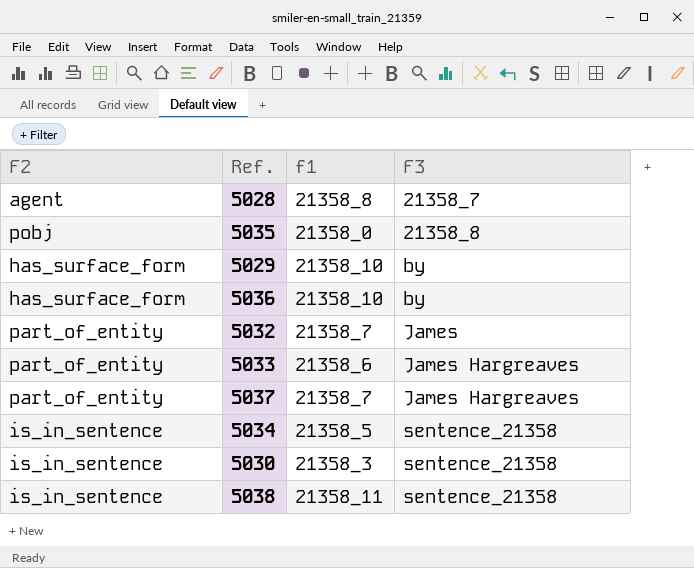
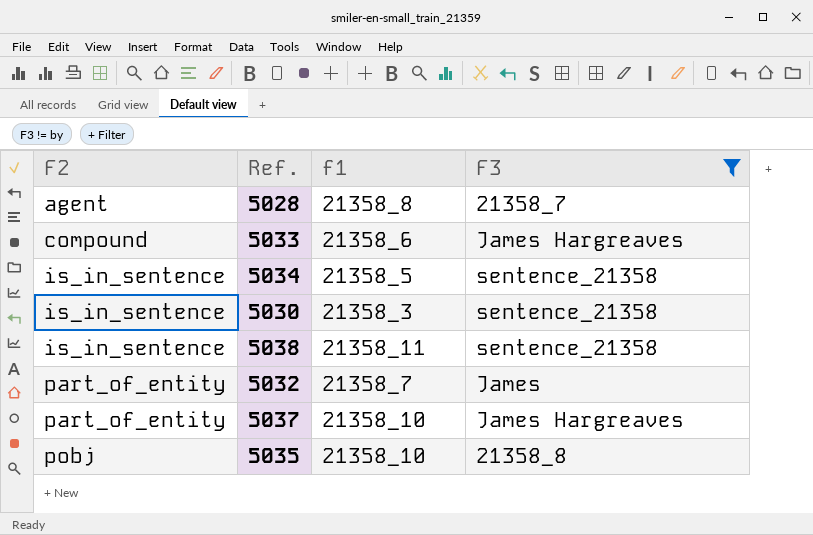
filter: none -> F3 != by
row order: F3 ascending -> F2 ascending
5033 | F2: part_of_entity -> compound
5037 | f1: 21358_7 -> 21358_10
5035 | f1: 21358_0 -> 21358_10

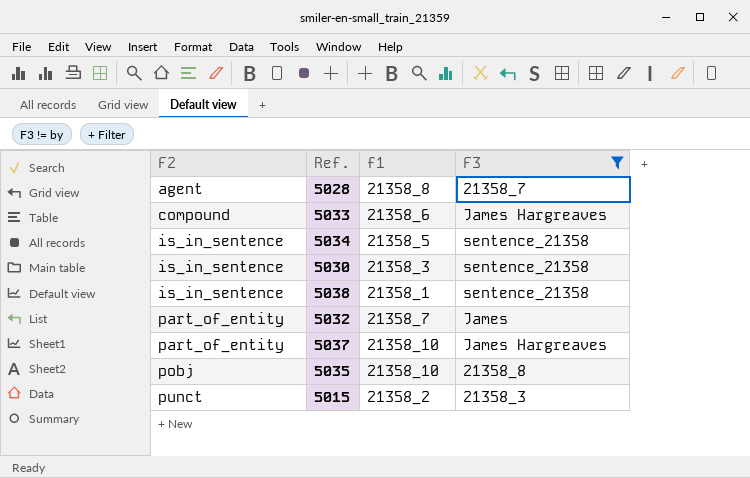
5038 | f1: 21358_11 -> 21358_1
row 5015: none -> punct | 21358_2 | 21358_3

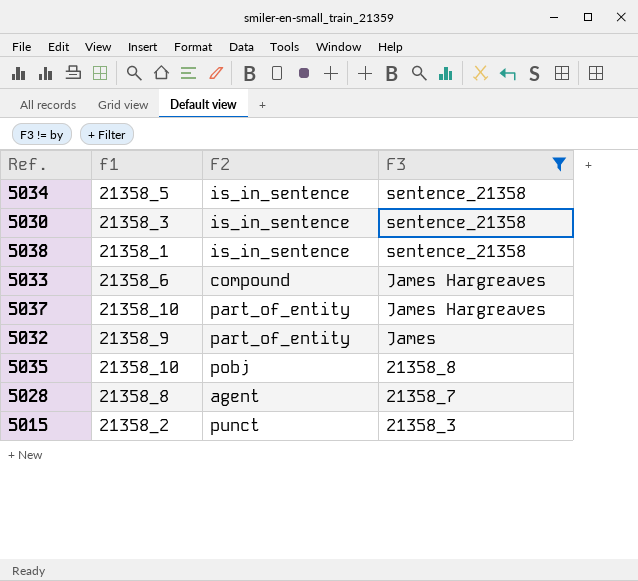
row order: F2 ascending -> F3 descending
column F2 | position: 1 -> 3
5032 | f1: 21358_7 -> 21358_9

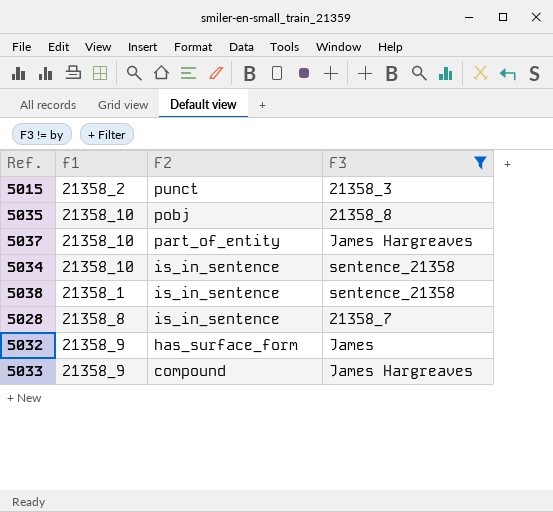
row order: F3 descending -> F2 descending
row 5030: 21358_3 | is_in_sentence | sentence_21358 -> none
5034 | f1: 21358_5 -> 21358_10
5028 | F2: agent -> is_in_sentence
5032 | F2: part_of_entity -> has_surface_form
5033 | f1: 21358_6 -> 21358_9

